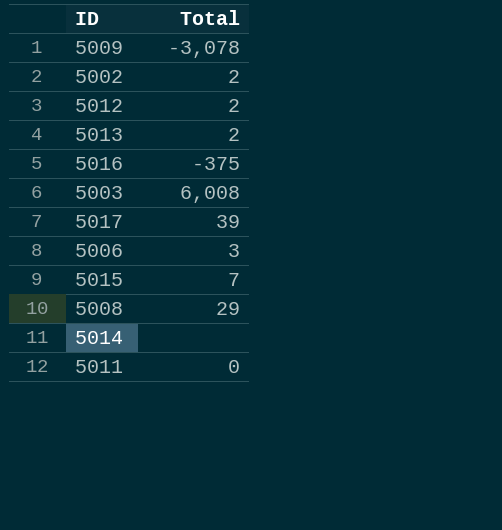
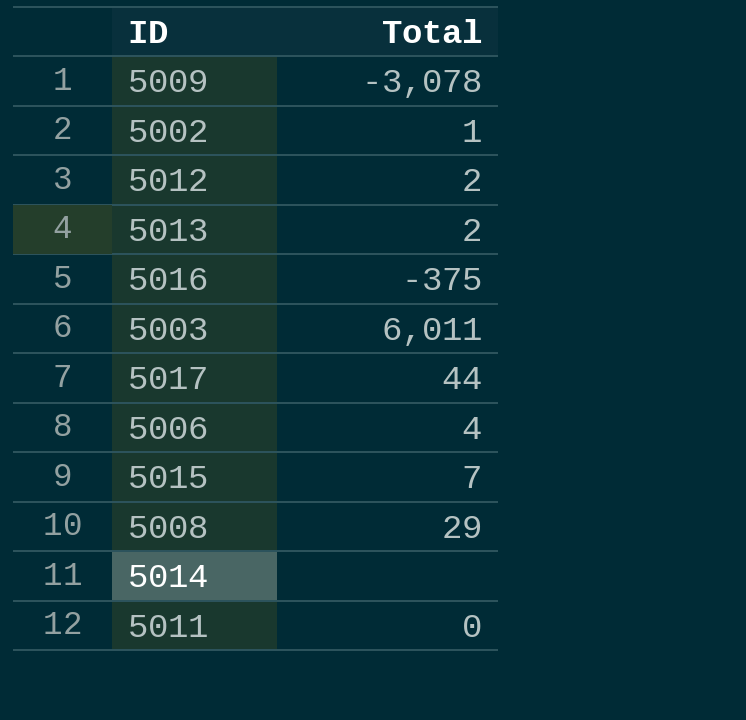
5002 | Total: 2 -> 1
5003 | Total: 6,008 -> 6,011
5017 | Total: 39 -> 44
5006 | Total: 3 -> 4

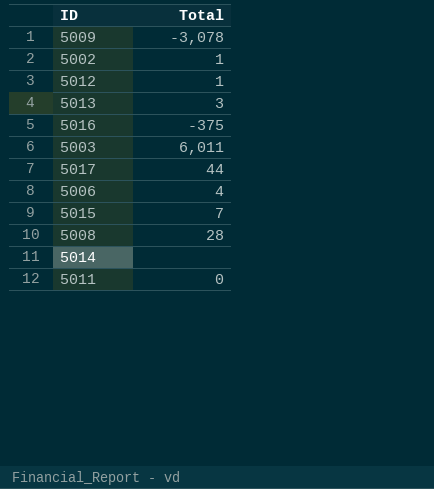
5012 | Total: 2 -> 1
5013 | Total: 2 -> 3
5008 | Total: 29 -> 28

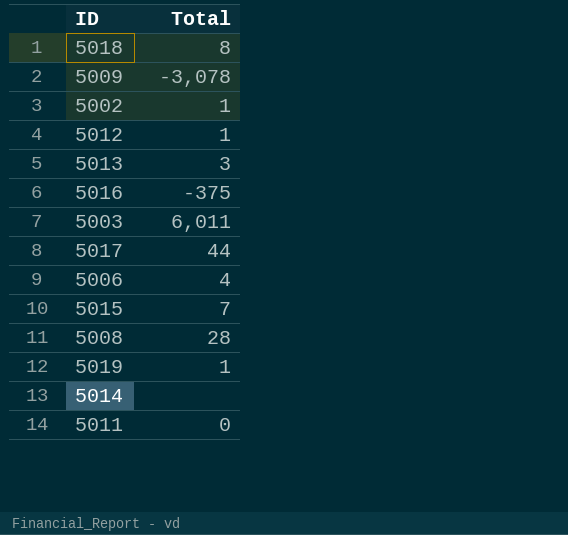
row 5018: none -> 8
row 5019: none -> 1

